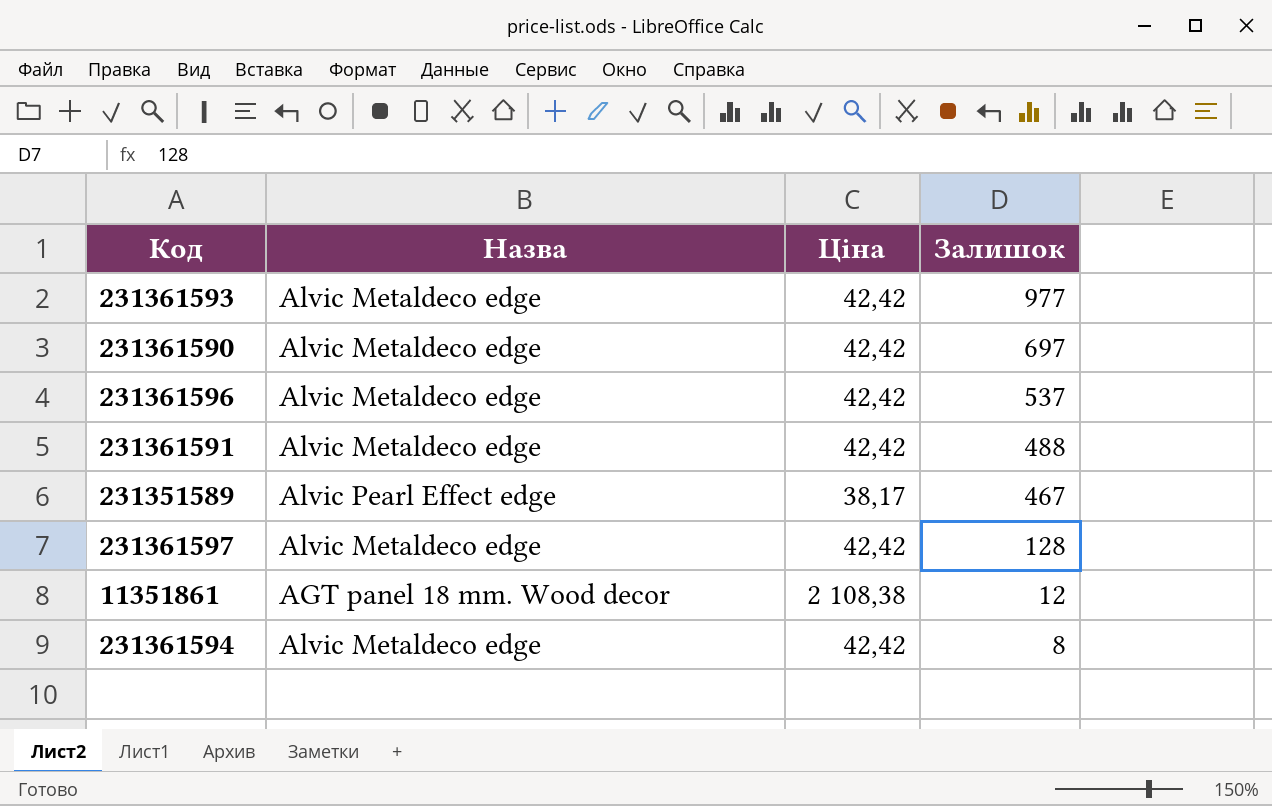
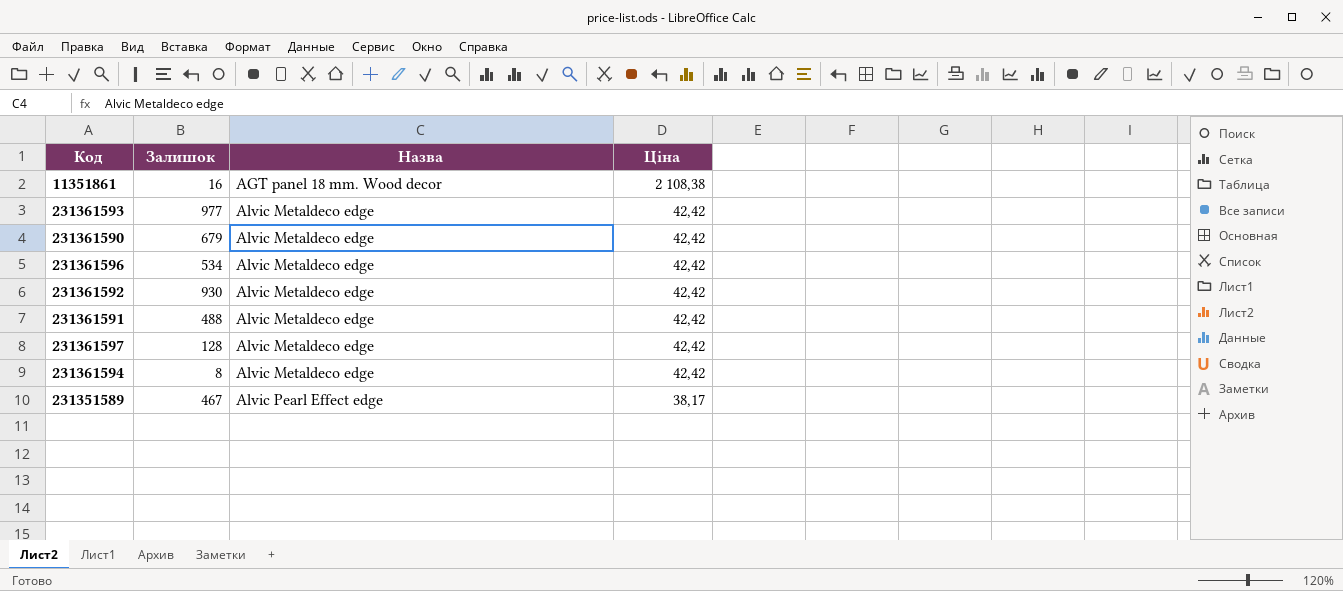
row order: Залишок descending -> Назва ascending
column Залишок | position: 4 -> 2
11351861 | Залишок: 12 -> 16
231361590 | Залишок: 697 -> 679
231361596 | Залишок: 537 -> 534
row 231361592: none -> 930 | Alvic Metaldeco edge | 42,42

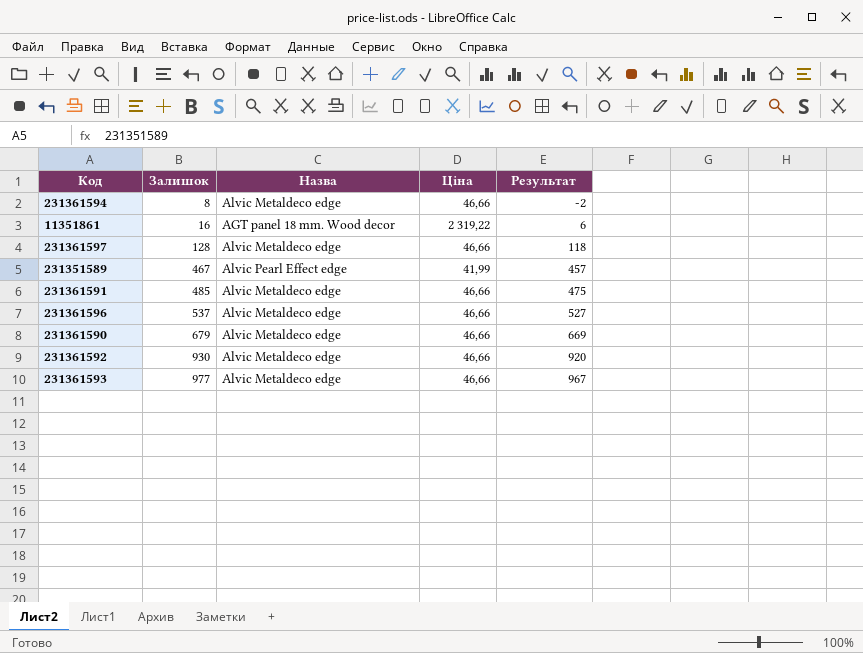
row order: Назва ascending -> Залишок ascending
column Результат | formula: none -> [Залишок] - 10
231361594 | Ціна: 42,42 -> 46,66
11351861 | Ціна: 2 108,38 -> 2 319,22
231361597 | Ціна: 42,42 -> 46,66
231351589 | Ціна: 38,17 -> 41,99
231361591 | Залишок: 488 -> 485
231361591 | Ціна: 42,42 -> 46,66
231361596 | Залишок: 534 -> 537
231361596 | Ціна: 42,42 -> 46,66
231361590 | Ціна: 42,42 -> 46,66
231361592 | Ціна: 42,42 -> 46,66
231361593 | Ціна: 42,42 -> 46,66

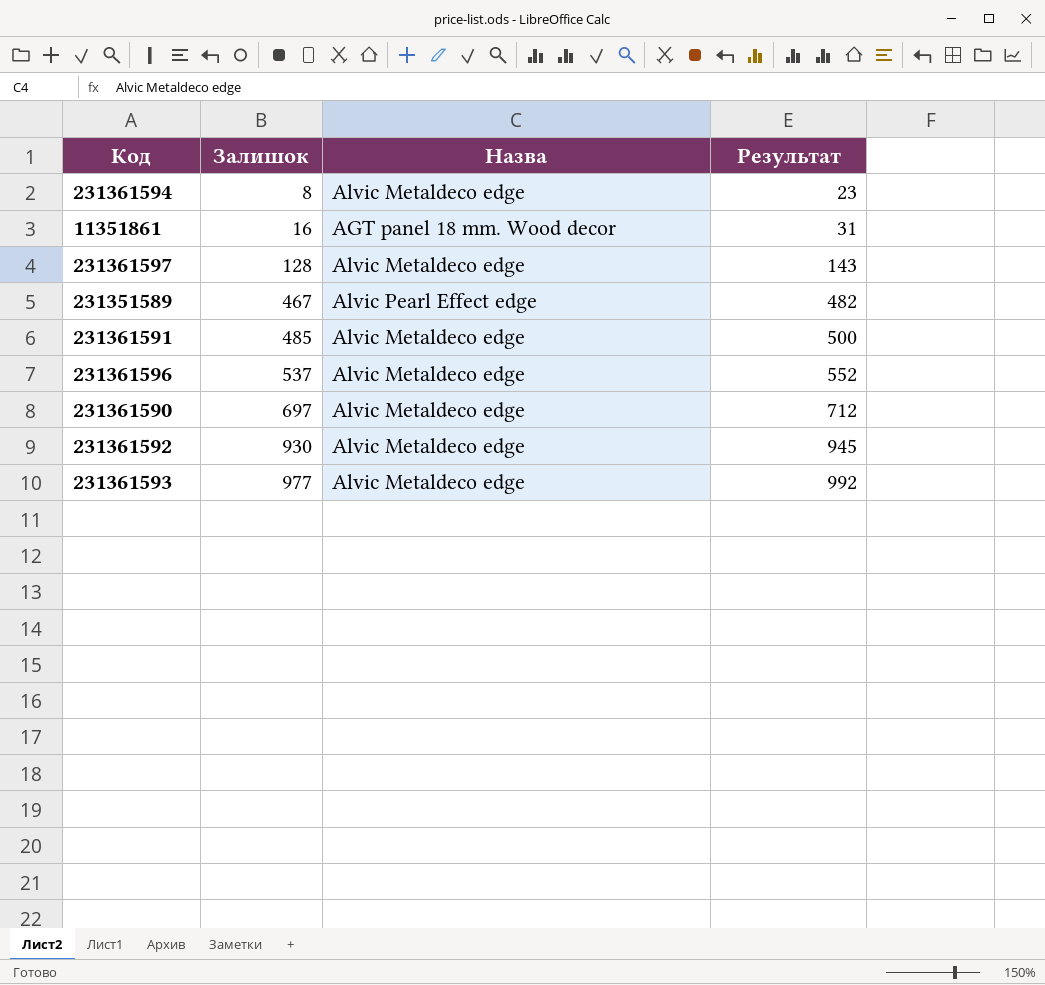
column Ціна | position: 4 -> none
column Результат | formula: [Залишок] - 10 -> [Залишок] + 15
231361590 | Залишок: 679 -> 697

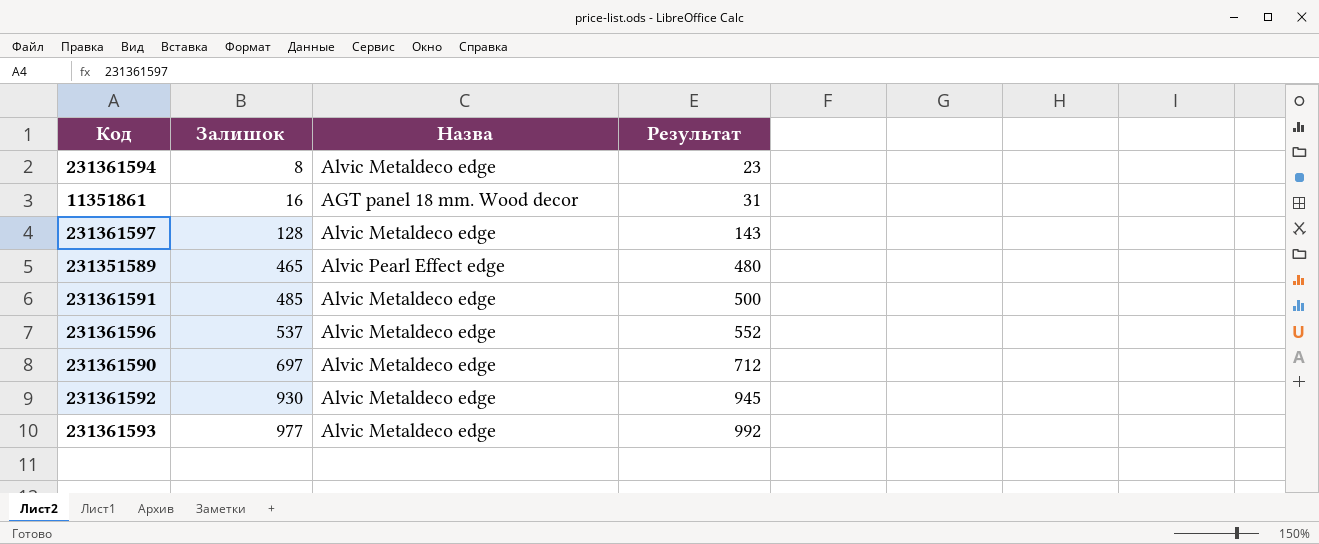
231351589 | Залишок: 467 -> 465
231351589 | Результат: 482 -> 480

